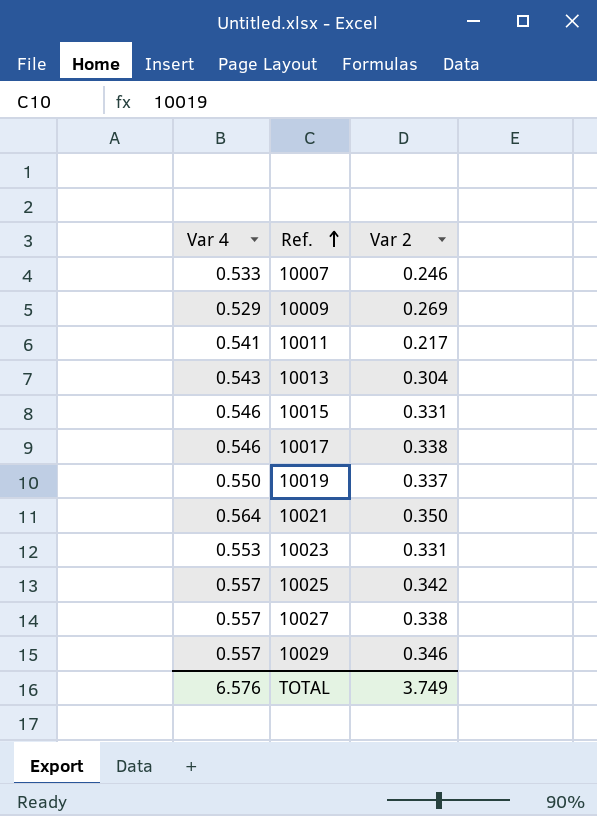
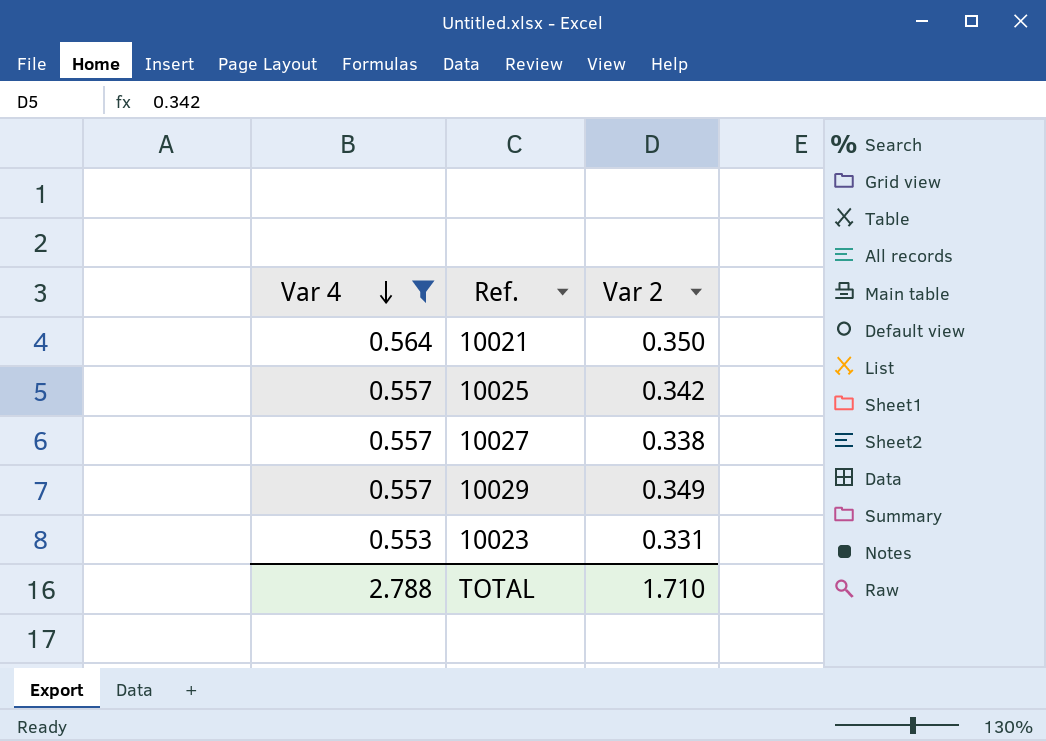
filter: none -> Var 4 >= 0.553
row order: Ref. ascending -> Var 4 descending
10029 | Var 2: 0.346 -> 0.349
TOTAL | Var 4: 6.576 -> 2.788
TOTAL | Var 2: 3.749 -> 1.710

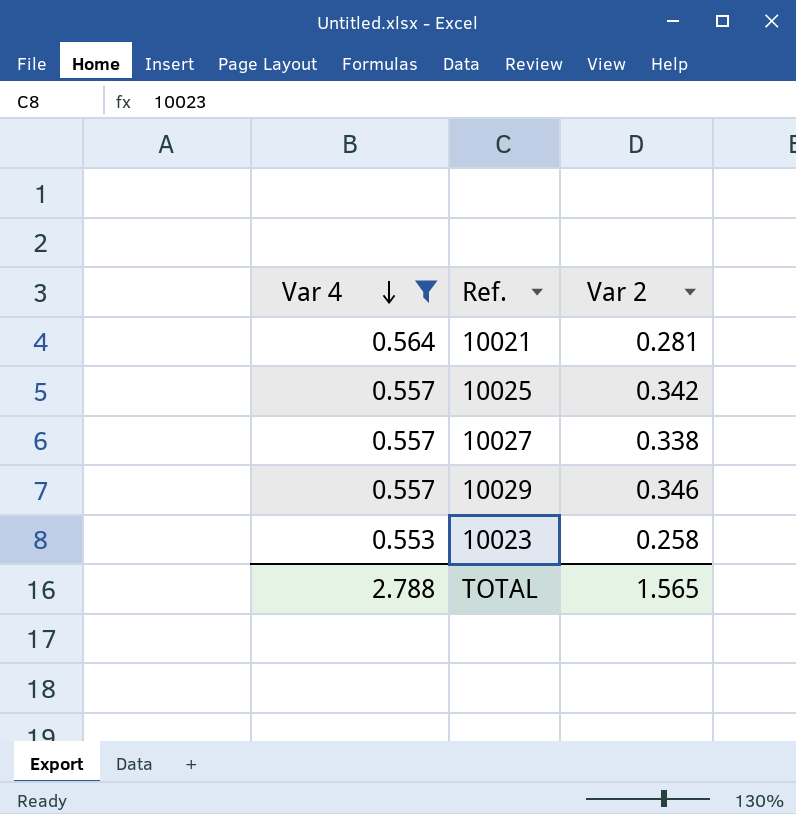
10021 | Var 2: 0.350 -> 0.281
10029 | Var 2: 0.349 -> 0.346
10023 | Var 2: 0.331 -> 0.258
TOTAL | Var 2: 1.710 -> 1.565

